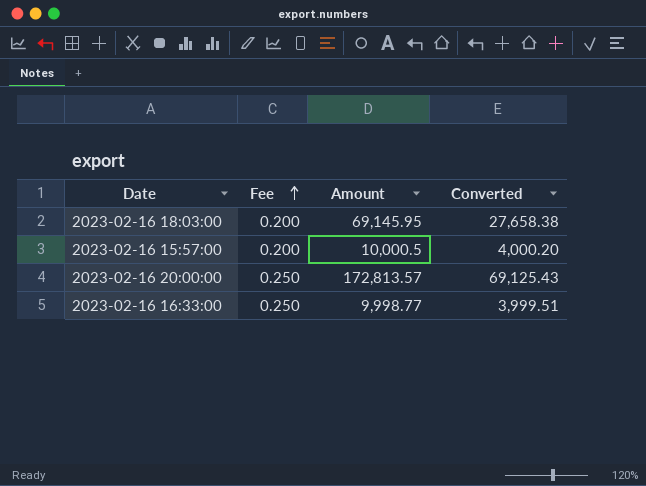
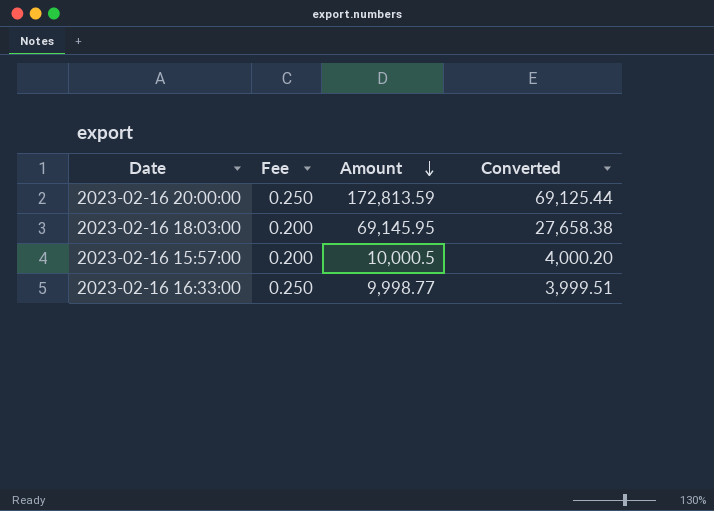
row order: Fee ascending -> Amount descending
2023-02-16 20:00:00 | Amount: 172,813.57 -> 172,813.59
2023-02-16 20:00:00 | Converted: 69,125.43 -> 69,125.44

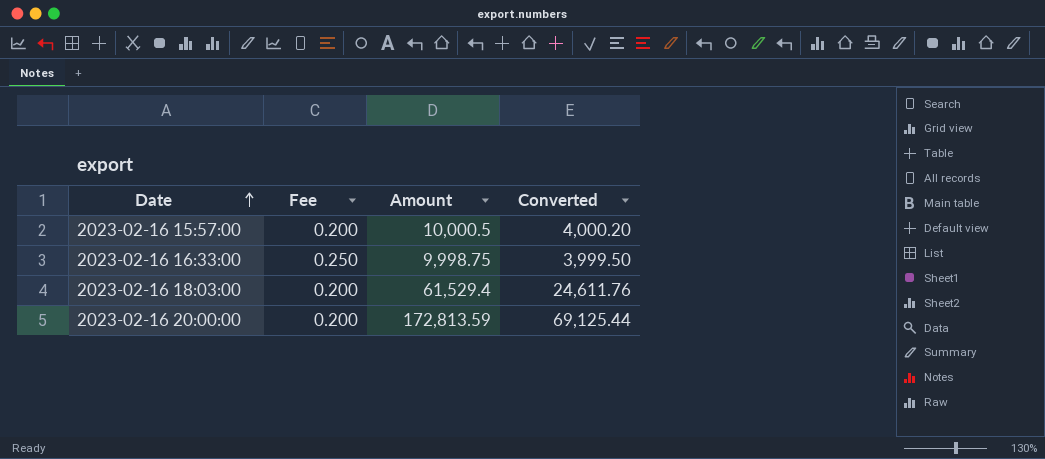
row order: Amount descending -> Date ascending
2023-02-16 16:33:00 | Amount: 9,998.77 -> 9,998.75
2023-02-16 16:33:00 | Converted: 3,999.51 -> 3,999.50
2023-02-16 18:03:00 | Amount: 69,145.95 -> 61,529.4
2023-02-16 18:03:00 | Converted: 27,658.38 -> 24,611.76
2023-02-16 20:00:00 | Fee: 0.250 -> 0.200

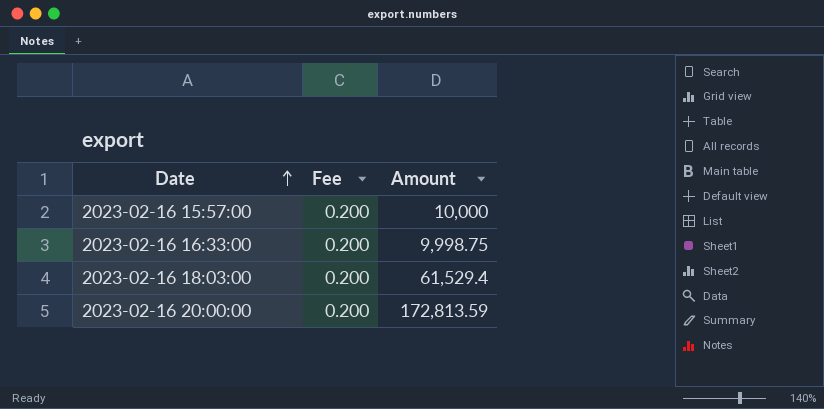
column Converted | formula: [Amount] * 0.4 -> none
2023-02-16 15:57:00 | Amount: 10,000.5 -> 10,000
2023-02-16 16:33:00 | Fee: 0.250 -> 0.200

